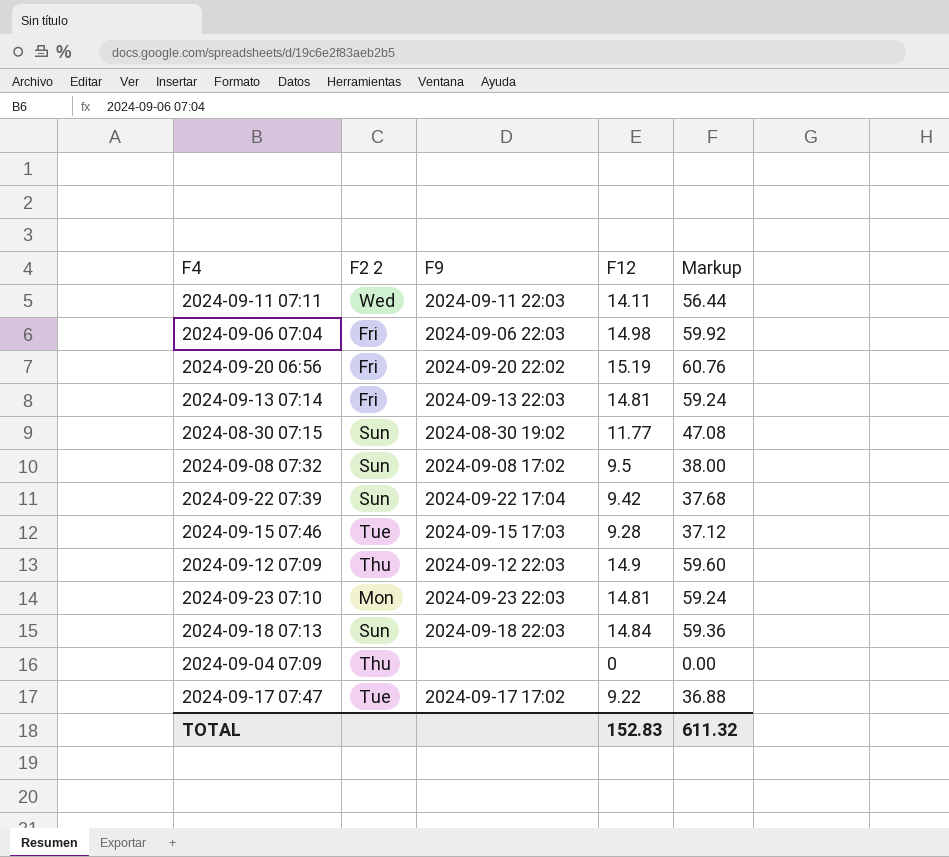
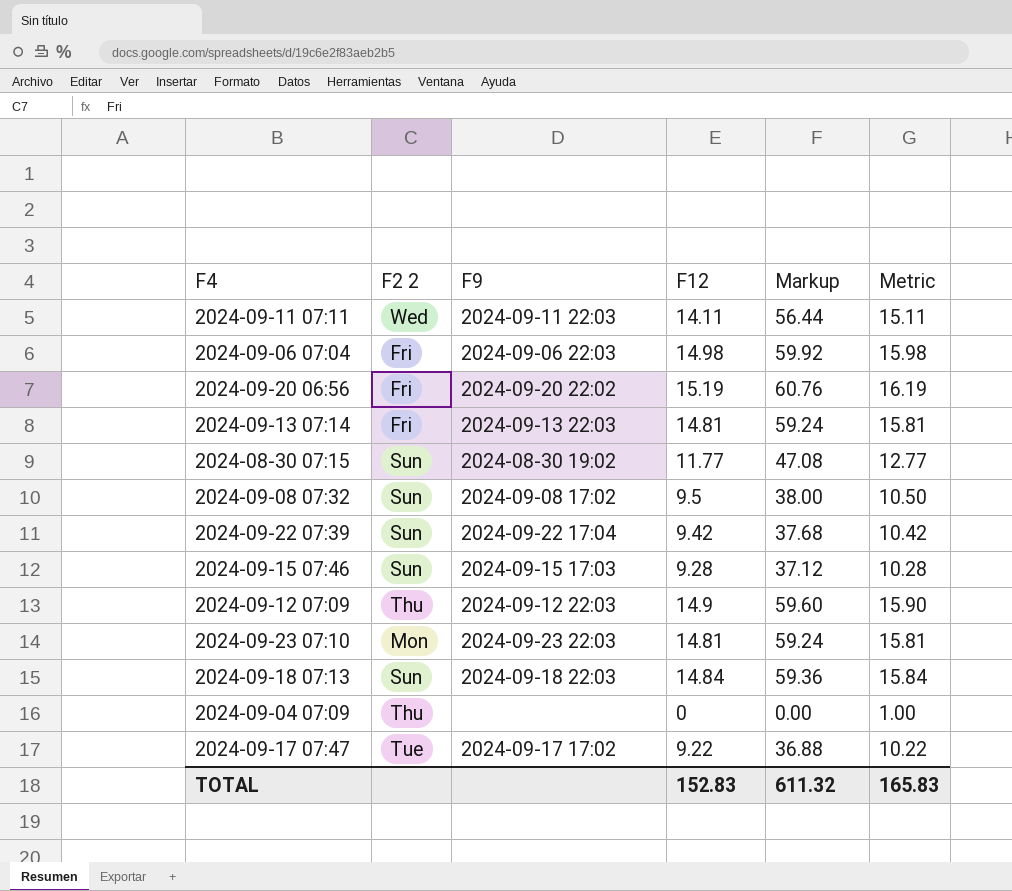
column Metric | formula: none -> [F12] + 1
2024-09-15 07:46 | F2 2: Tue -> Sun

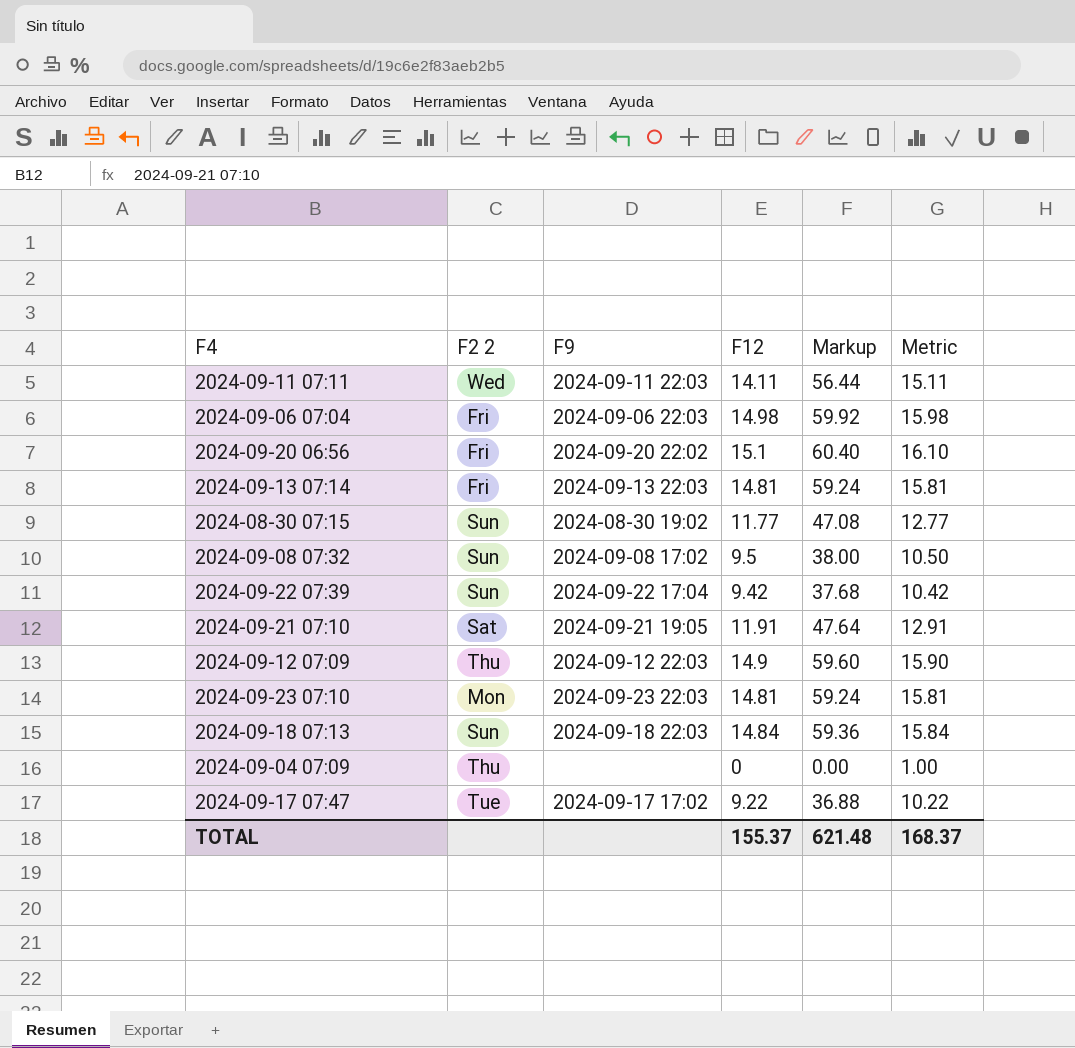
row 2024-09-15 07:46: Sun | 2024-09-15 17:03 | 9.28 | 37.12 | 10.28 -> none
2024-09-20 06:56 | F12: 15.19 -> 15.1
2024-09-20 06:56 | Markup: 60.76 -> 60.40
2024-09-20 06:56 | Metric: 16.19 -> 16.10
row 2024-09-21 07:10: none -> Sat | 2024-09-21 19:05 | 11.91 | 47.64 | 12.91
TOTAL | F12: 152.83 -> 155.37
TOTAL | Markup: 611.32 -> 621.48
TOTAL | Metric: 165.83 -> 168.37

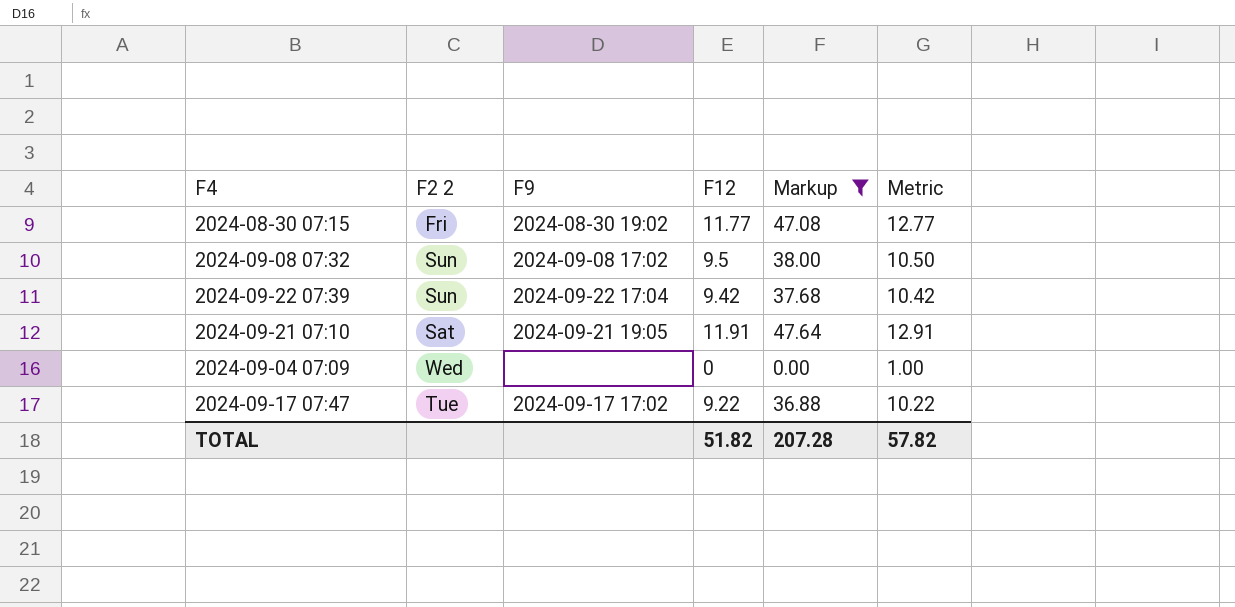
filter: none -> Markup <= 47.64
2024-08-30 07:15 | F2 2: Sun -> Fri
2024-09-04 07:09 | F2 2: Thu -> Wed
TOTAL | F12: 155.37 -> 51.82
TOTAL | Markup: 621.48 -> 207.28
TOTAL | Metric: 168.37 -> 57.82

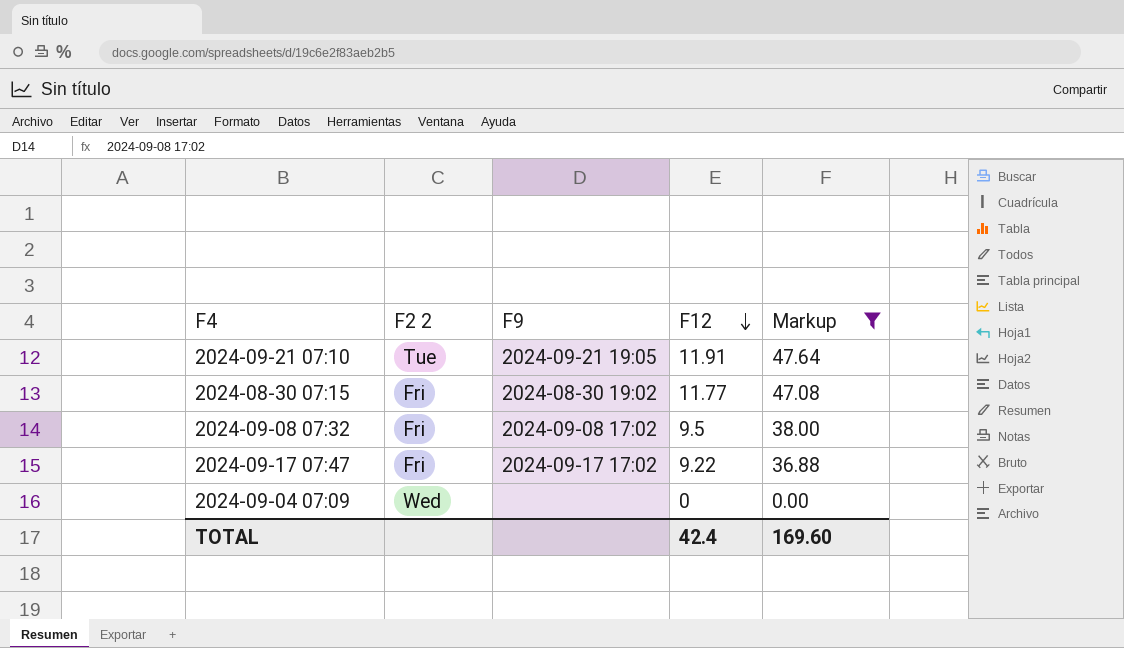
row order: none -> F12 descending
column Metric | formula: [F12] + 1 -> none
row 2024-09-22 07:39: Sun | 2024-09-22 17:04 | 9.42 | 37.68 | 10.42 -> none
2024-09-21 07:10 | F2 2: Sat -> Tue
2024-09-08 07:32 | F2 2: Sun -> Fri
2024-09-17 07:47 | F2 2: Tue -> Fri
TOTAL | F12: 51.82 -> 42.4
TOTAL | Markup: 207.28 -> 169.60

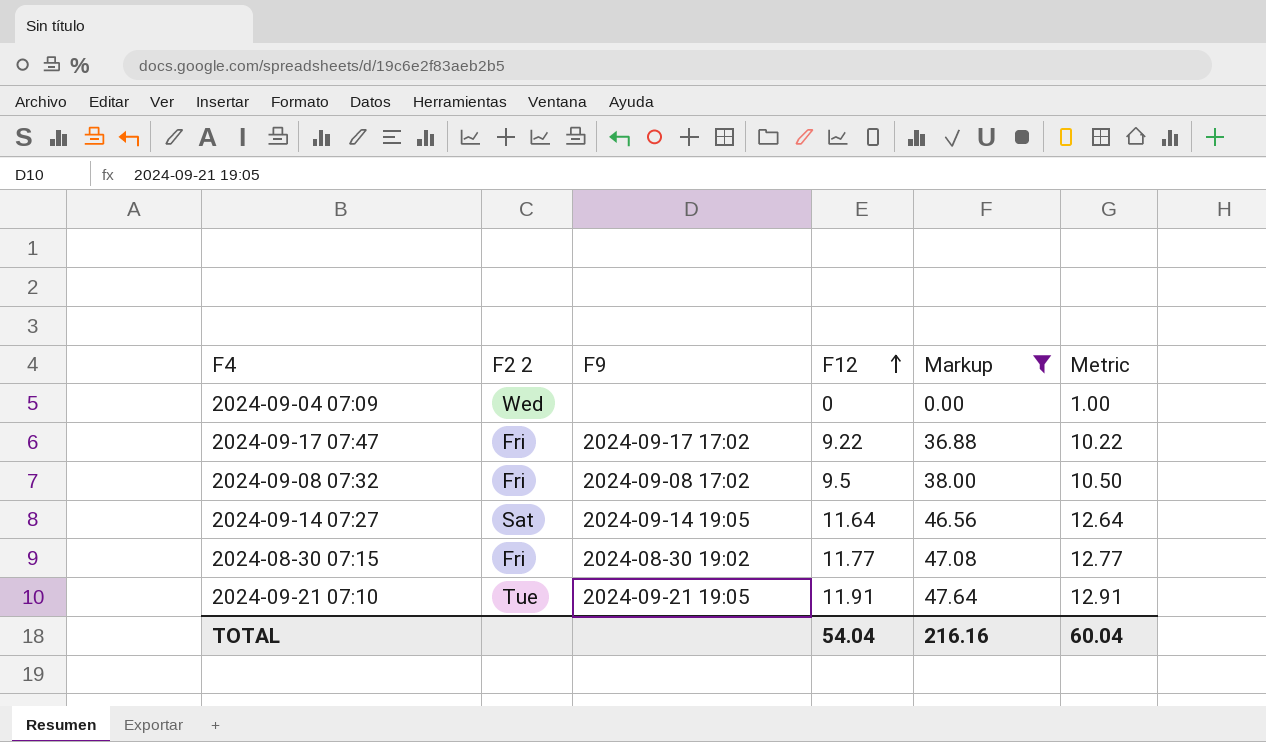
row order: F12 descending -> F12 ascending
column Metric | formula: none -> [F12] + 1
row 2024-09-14 07:27: none -> Sat | 2024-09-14 19:05 | 11.64 | 46.56 | 12.64
TOTAL | F12: 42.4 -> 54.04
TOTAL | Markup: 169.60 -> 216.16

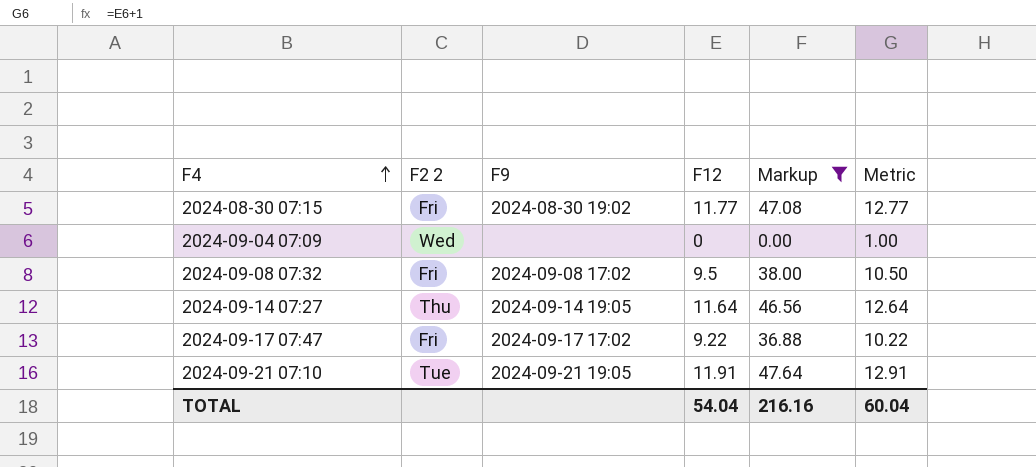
row order: F12 ascending -> F4 ascending
2024-09-14 07:27 | F2 2: Sat -> Thu

